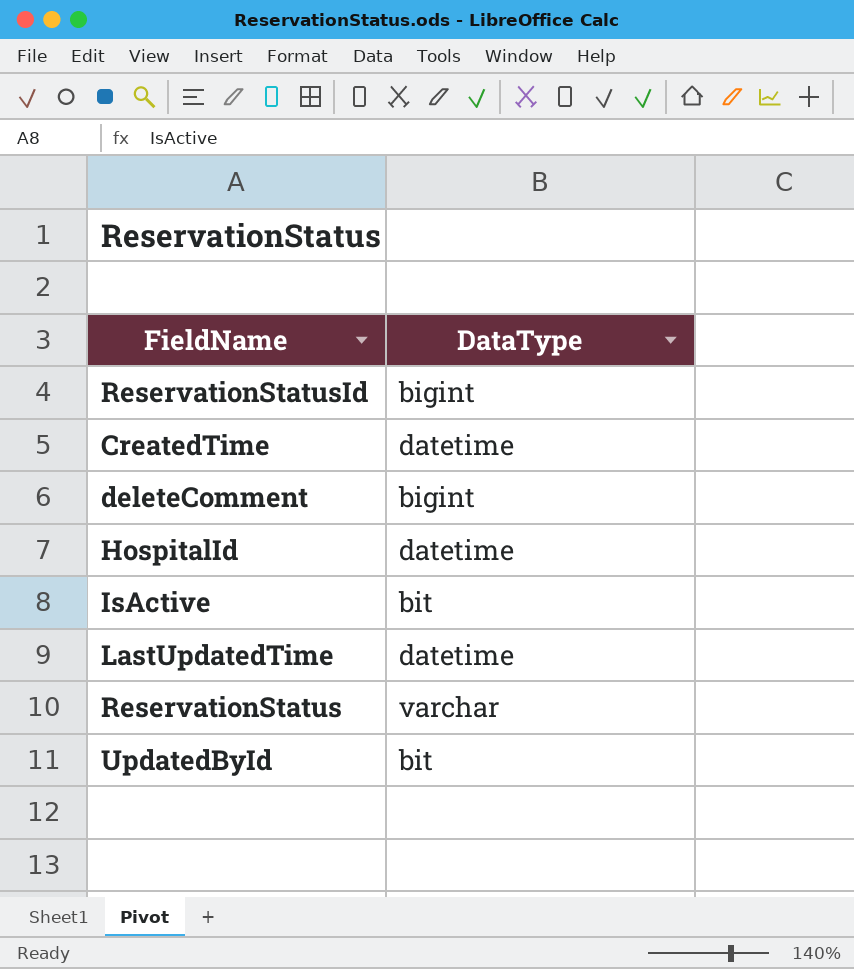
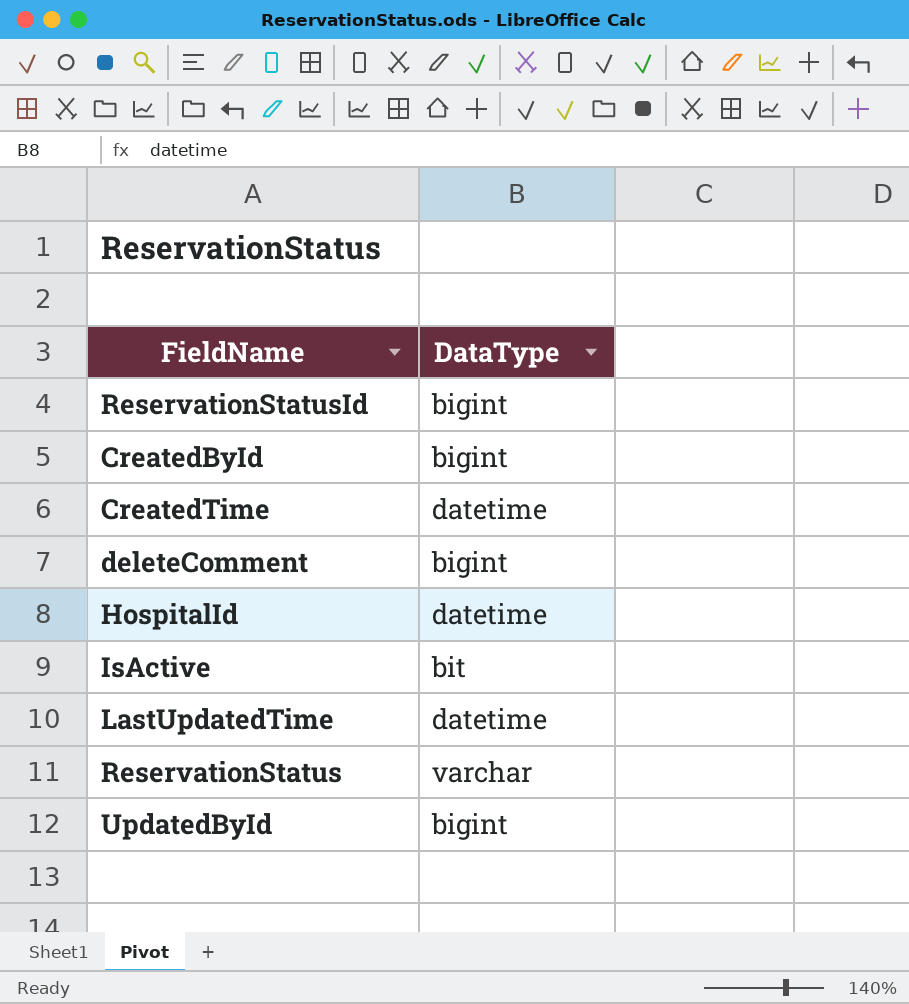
row CreatedById: none -> bigint
UpdatedById | DataType: bit -> bigint

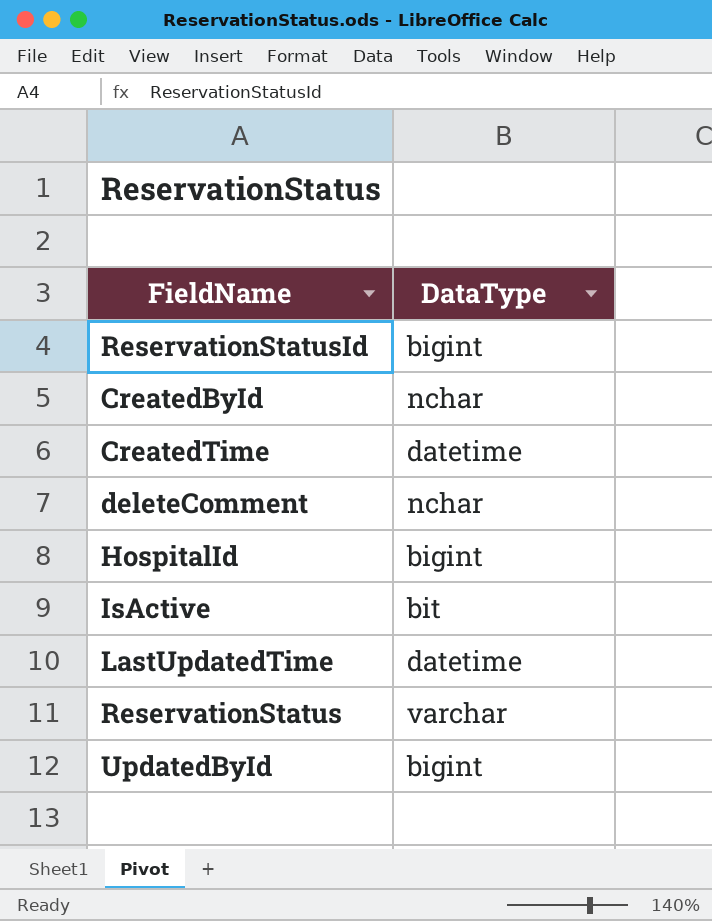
CreatedById | DataType: bigint -> nchar
deleteComment | DataType: bigint -> nchar
HospitalId | DataType: datetime -> bigint

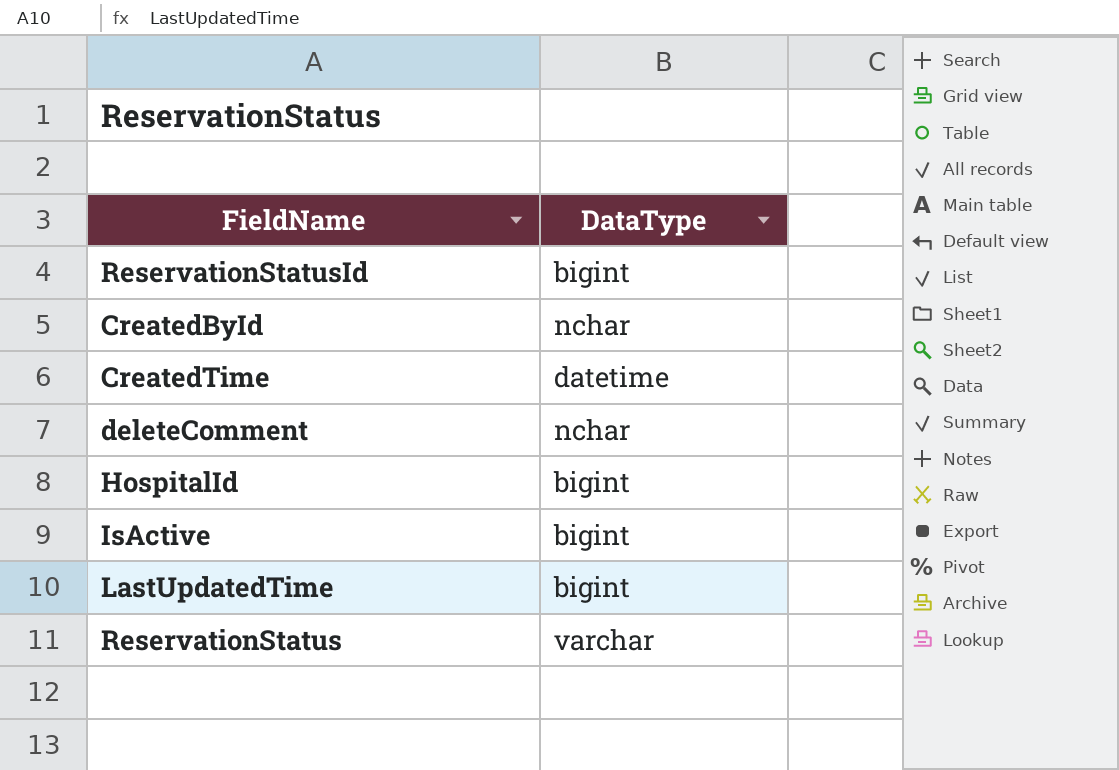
row UpdatedById: bigint -> none
IsActive | DataType: bit -> bigint
LastUpdatedTime | DataType: datetime -> bigint

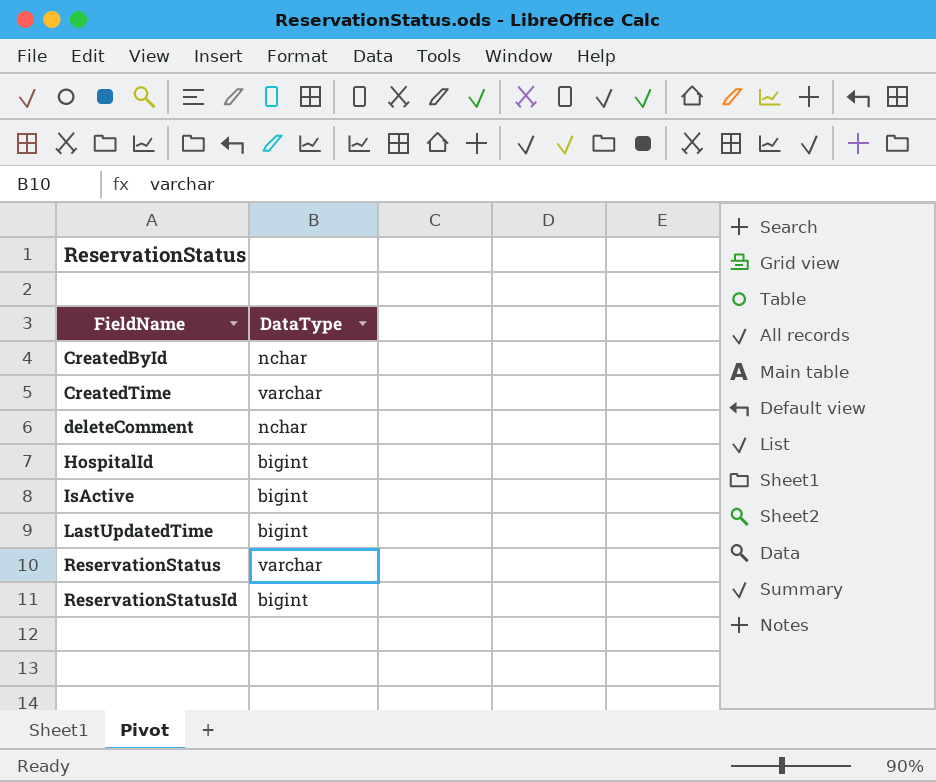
row order: none -> FieldName ascending
CreatedTime | DataType: datetime -> varchar

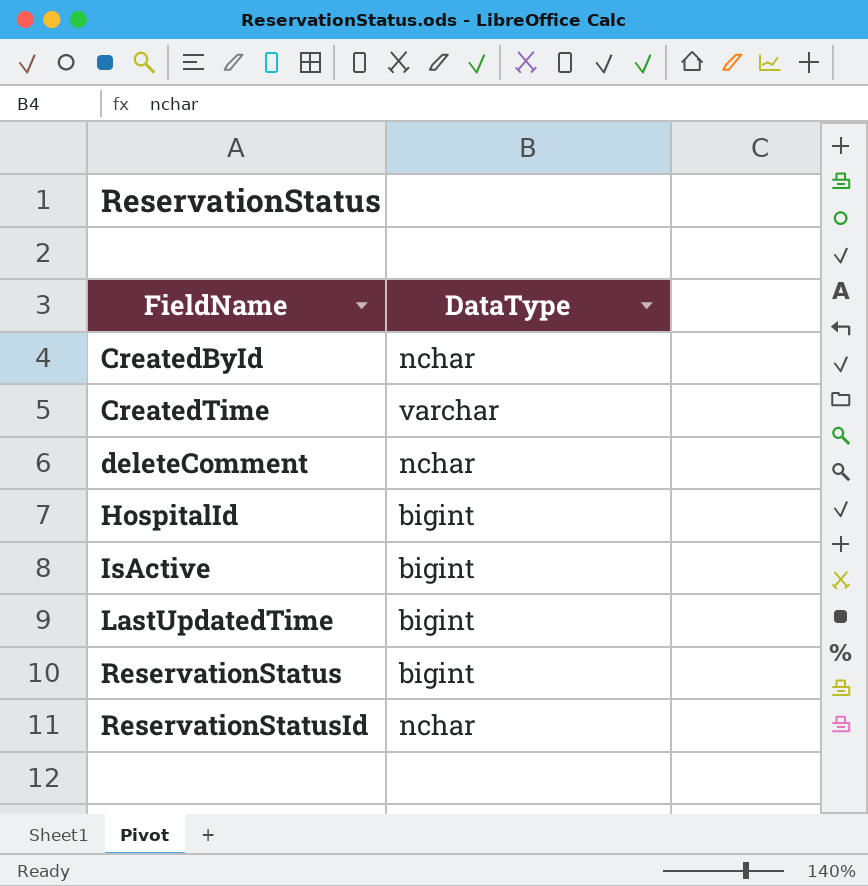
ReservationStatus | DataType: varchar -> bigint
ReservationStatusId | DataType: bigint -> nchar

